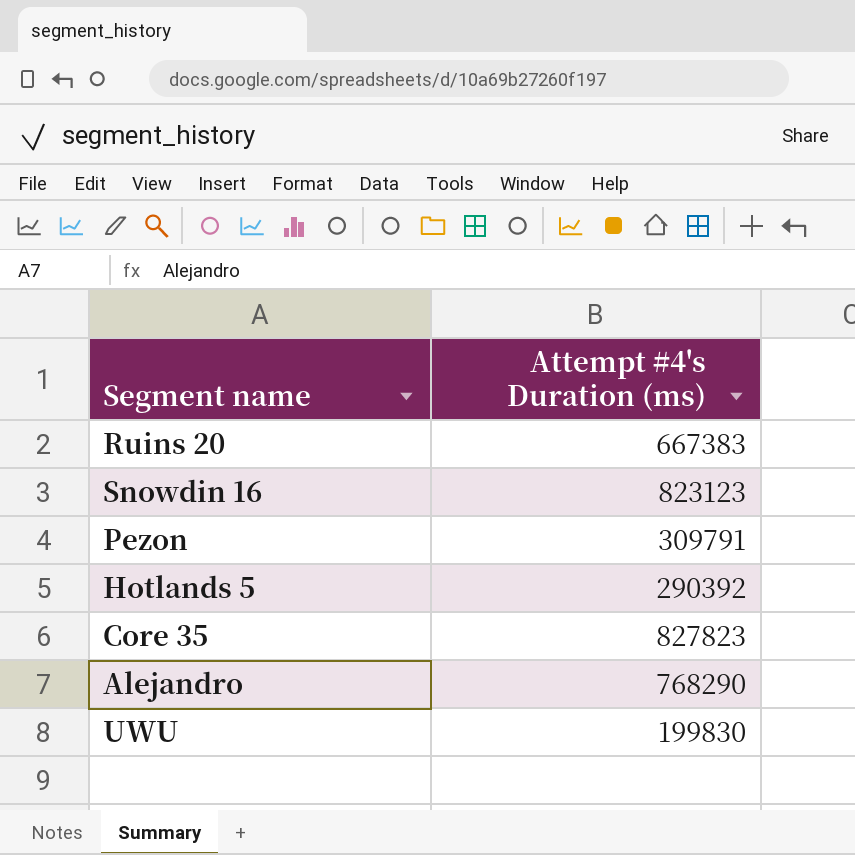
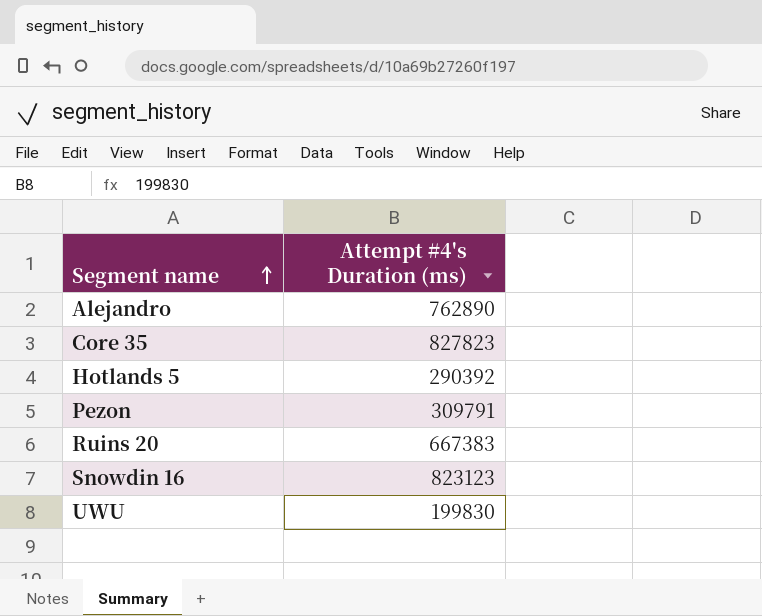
row order: none -> Segment name ascending
Alejandro | Attempt #4's Duration (ms): 768290 -> 762890

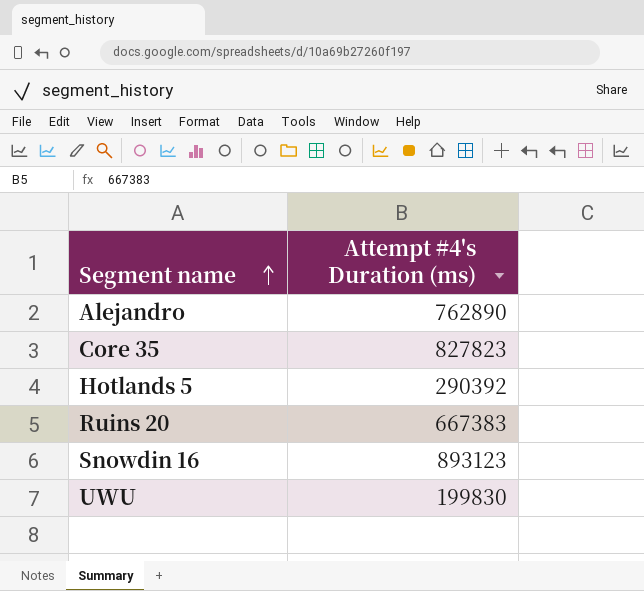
row Pezon: 309791 -> none
Snowdin 16 | Attempt #4's Duration (ms): 823123 -> 893123

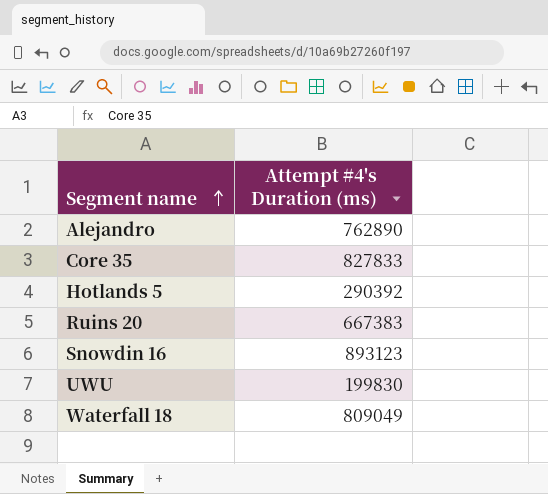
Core 35 | Attempt #4's Duration (ms): 827823 -> 827833
row Waterfall 18: none -> 809049

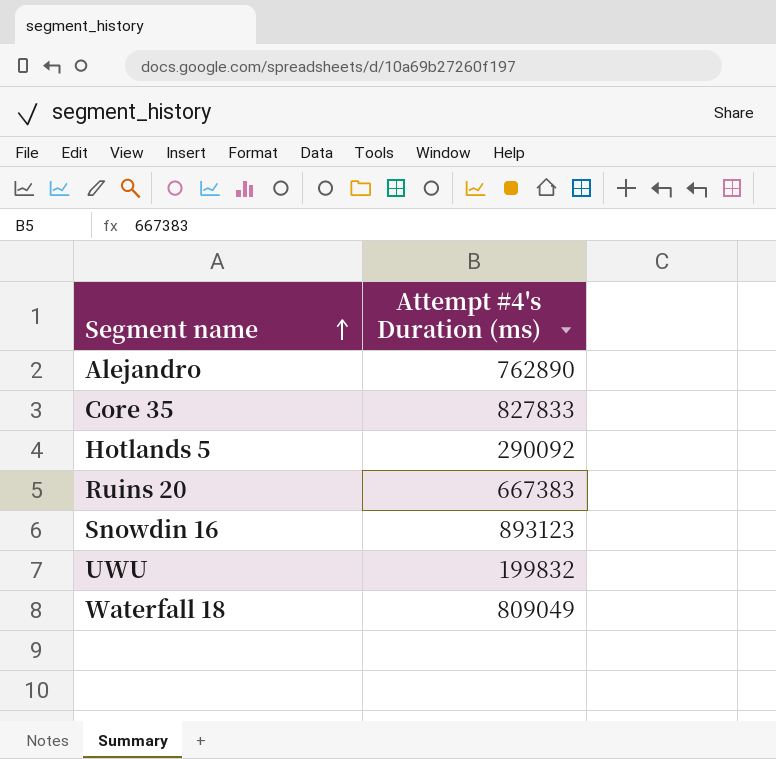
Hotlands 5 | Attempt #4's Duration (ms): 290392 -> 290092
UWU | Attempt #4's Duration (ms): 199830 -> 199832

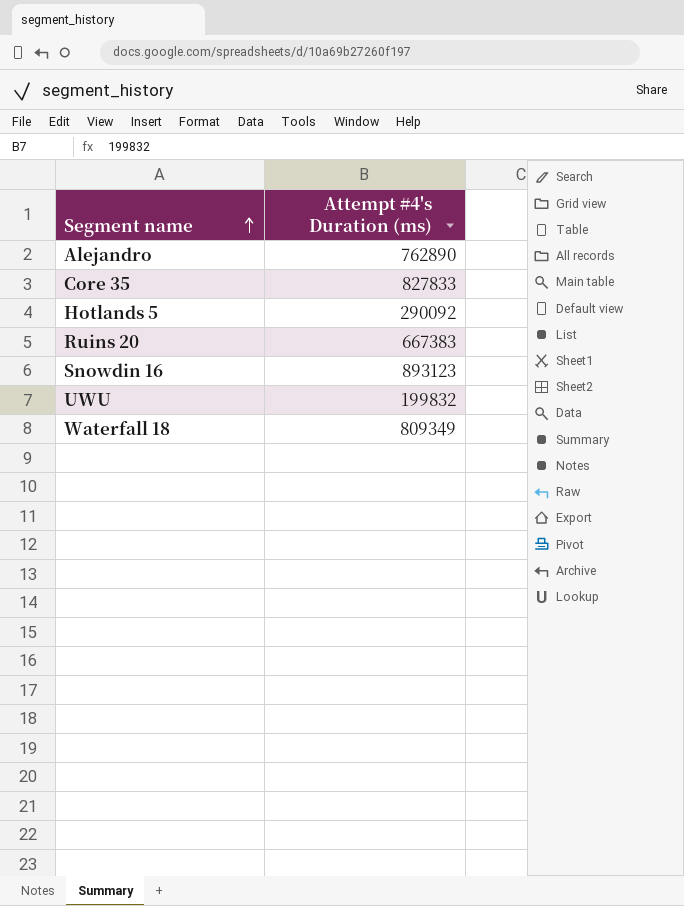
Waterfall 18 | Attempt #4's Duration (ms): 809049 -> 809349

